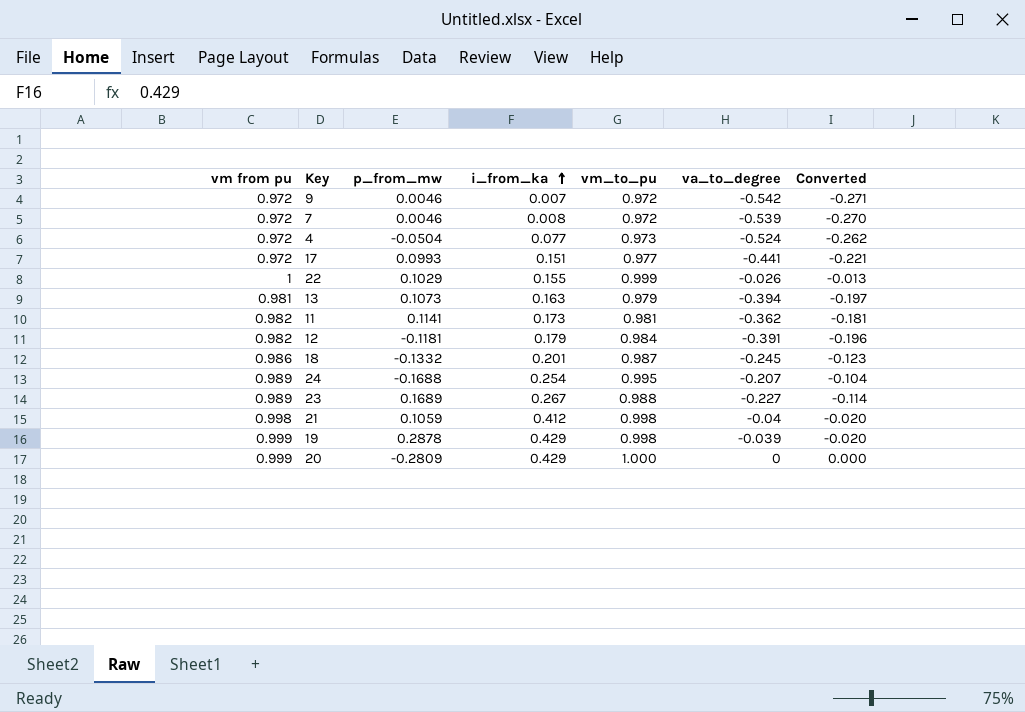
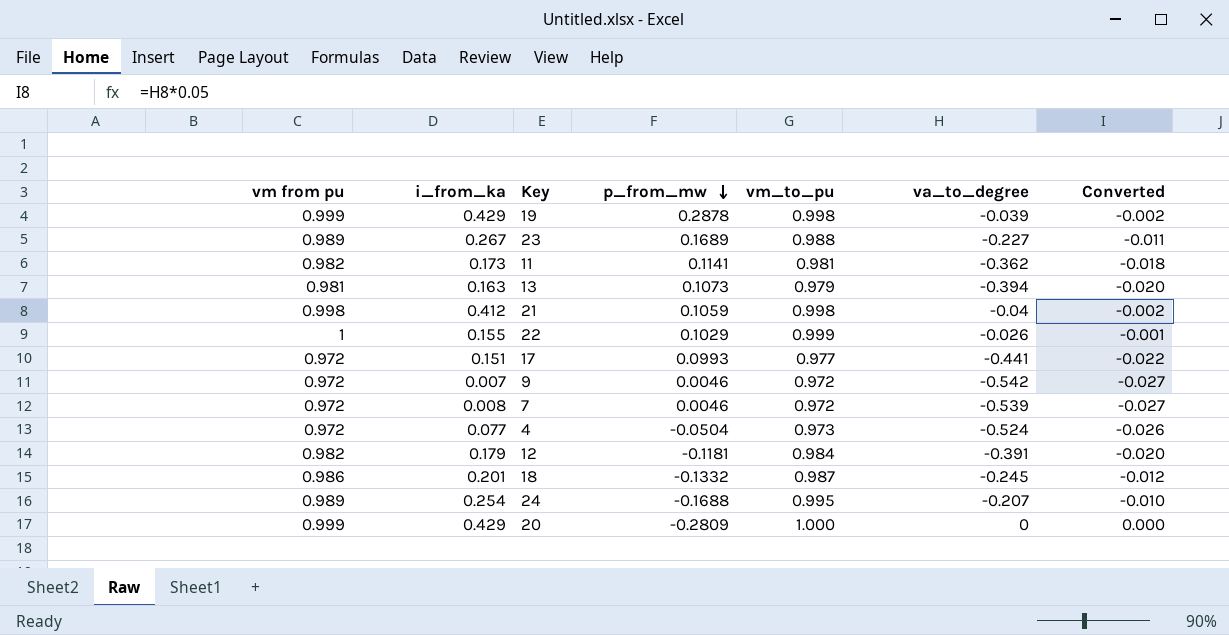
row order: i_from_ka ascending -> p_from_mw descending
column i_from_ka | position: 4 -> 2
column Converted | formula: [va_to_degree] * 0.5 -> [va_to_degree] * 0.05

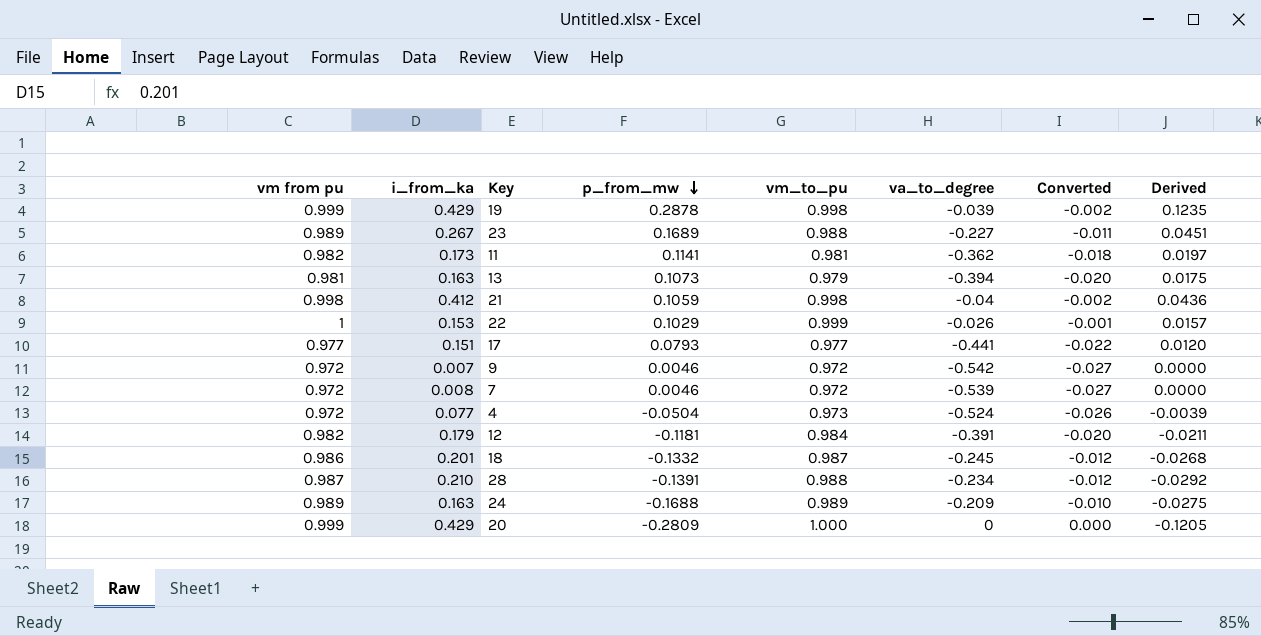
column Derived | formula: none -> [i_from_ka] * [p_from_mw]
22 | i_from_ka: 0.155 -> 0.153
17 | vm from pu: 0.972 -> 0.977
17 | p_from_mw: 0.0993 -> 0.0793
row 28: none -> 0.987 | 0.210 | -0.1391 | 0.988 | -0.234 | -0.012 | -0.0292
24 | i_from_ka: 0.254 -> 0.163
24 | vm_to_pu: 0.995 -> 0.989
24 | va_to_degree: -0.207 -> -0.209

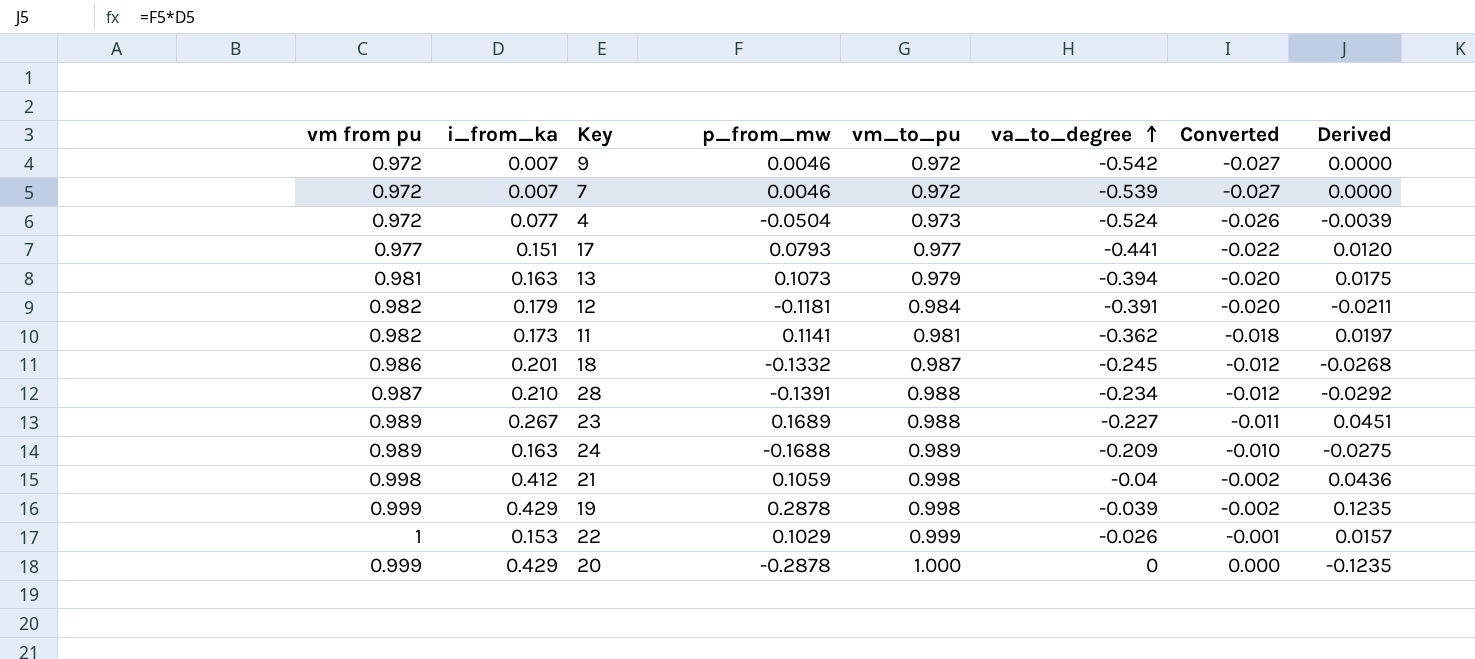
row order: p_from_mw descending -> va_to_degree ascending
7 | i_from_ka: 0.008 -> 0.007
20 | p_from_mw: -0.2809 -> -0.2878
20 | Derived: -0.1205 -> -0.1235

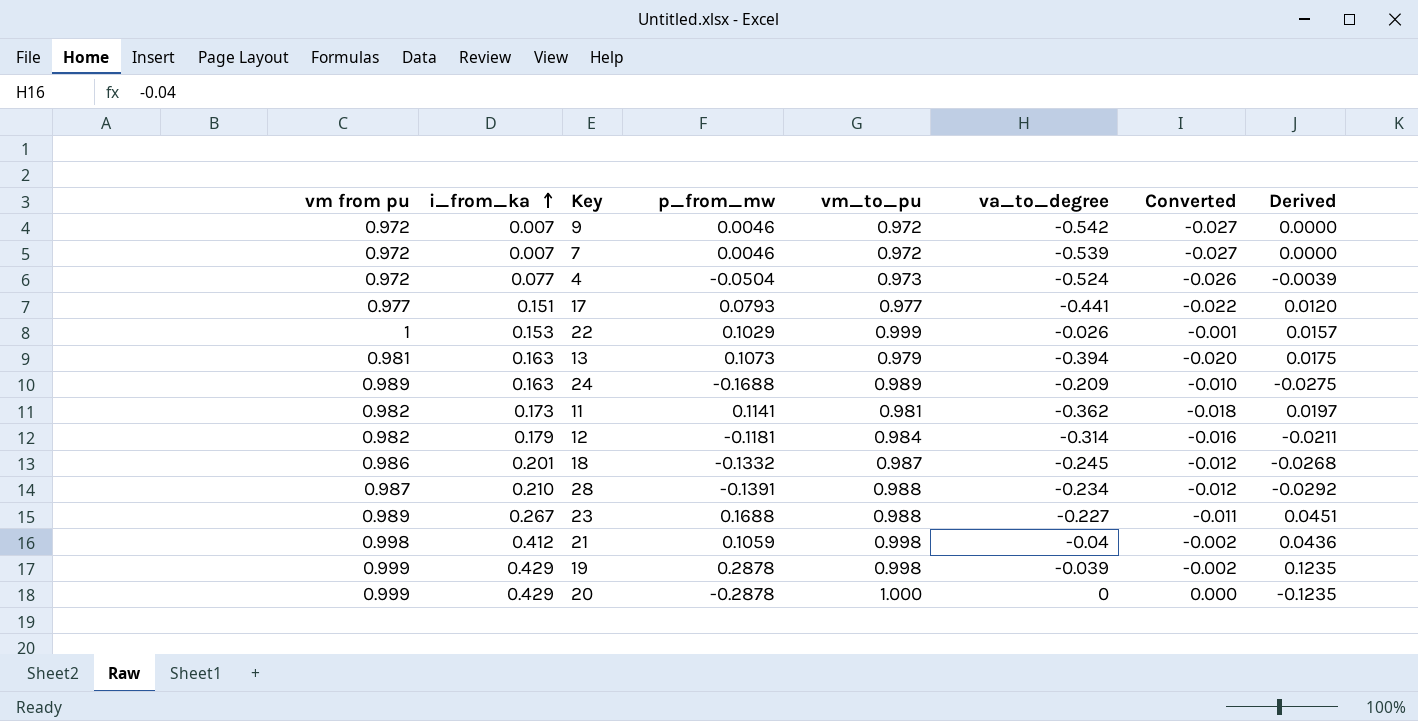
row order: va_to_degree ascending -> i_from_ka ascending
12 | va_to_degree: -0.391 -> -0.314
12 | Converted: -0.020 -> -0.016
23 | p_from_mw: 0.1689 -> 0.1688

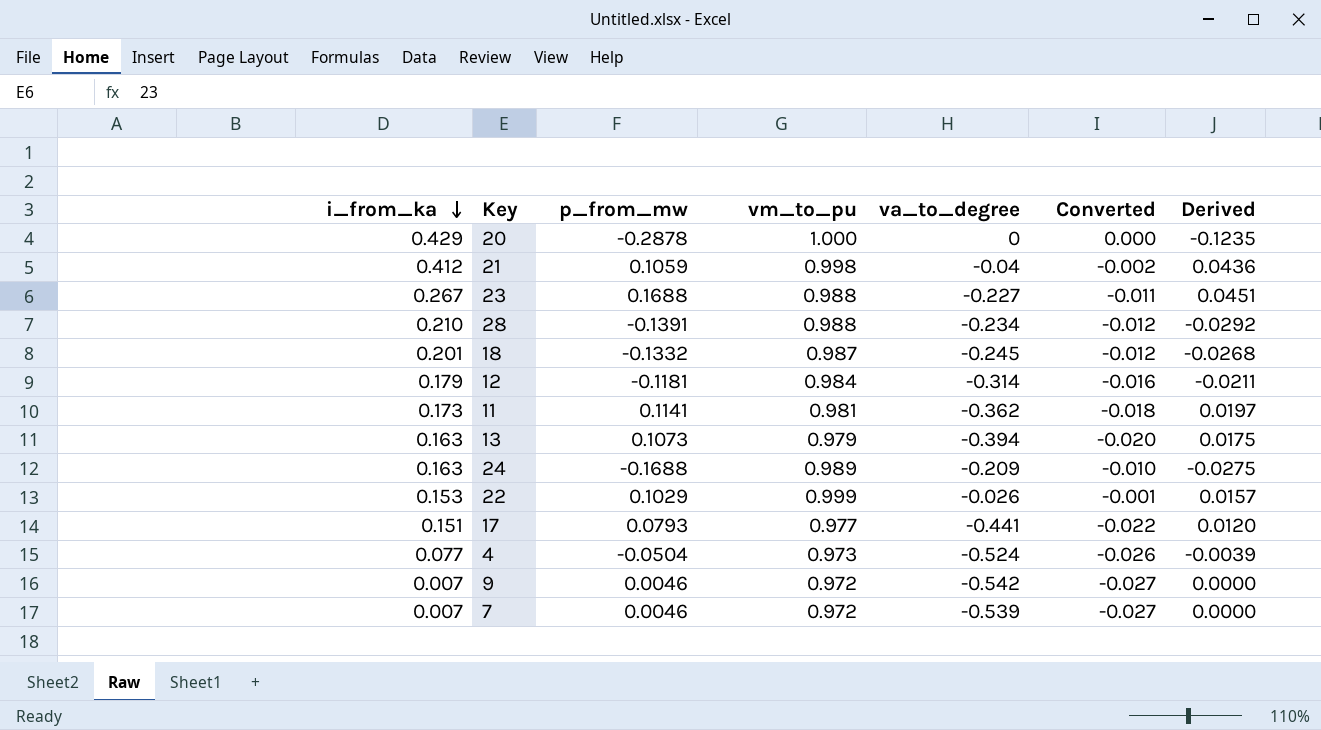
row order: i_from_ka ascending -> i_from_ka descending
column vm from pu | position: 1 -> none
row 19: 0.999 | 0.429 | 0.2878 | 0.998 | -0.039 | -0.002 | 0.1235 -> none

